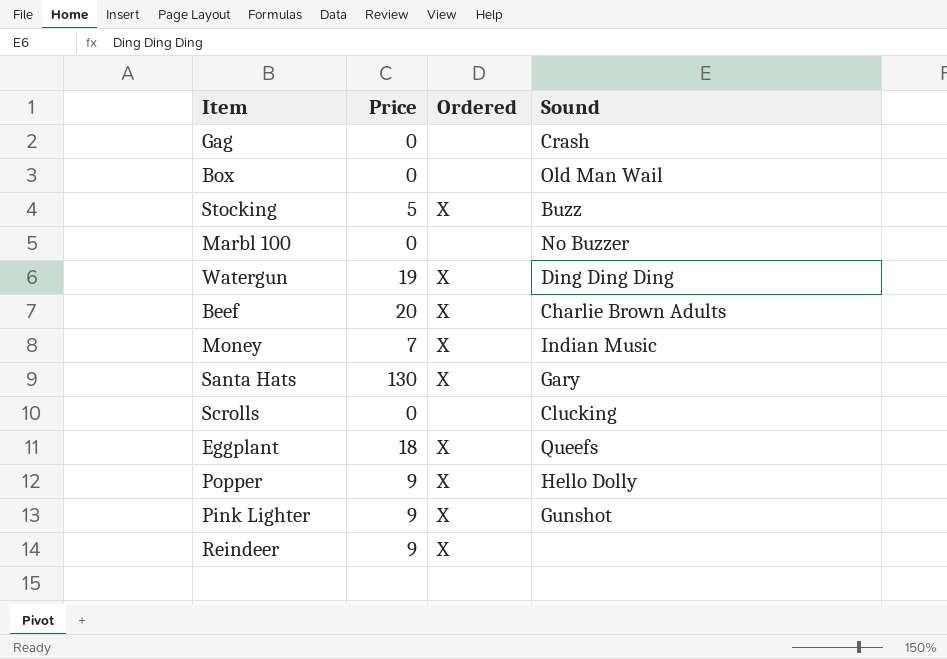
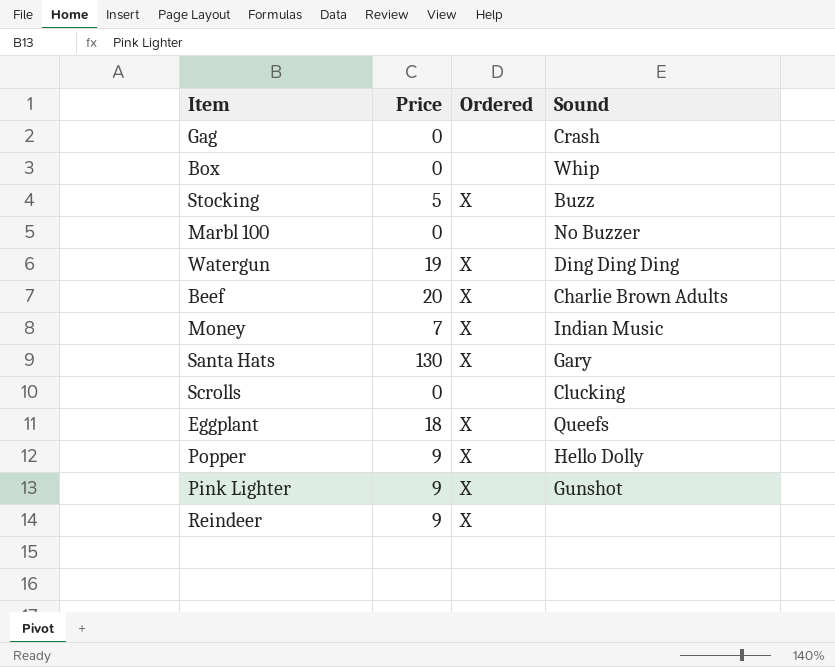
Box | Sound: Old Man Wail -> Whip

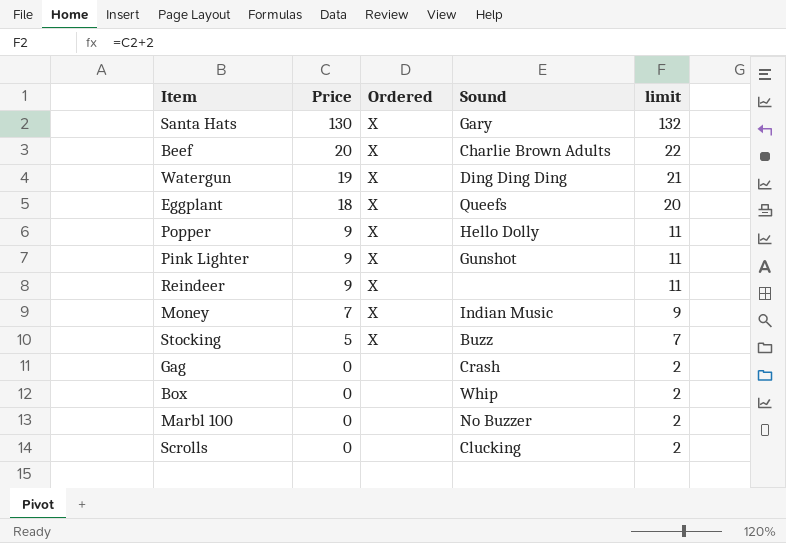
row order: none -> Price descending
column limit | formula: none -> [Price] + 2

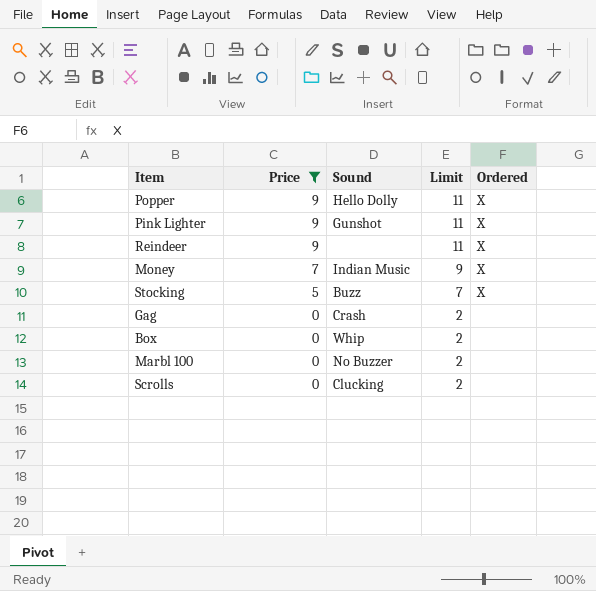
filter: none -> Price <= 9
column name: limit -> Limit
column Ordered | position: 3 -> 5

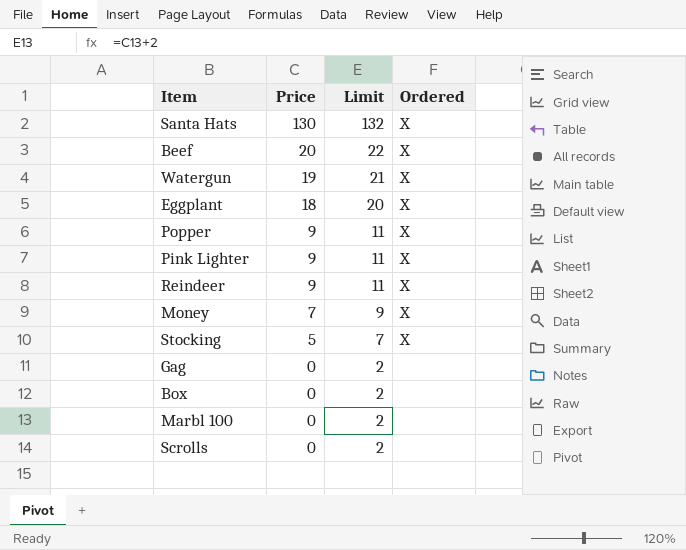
filter: Price <= 9 -> none
column Sound | position: 3 -> none

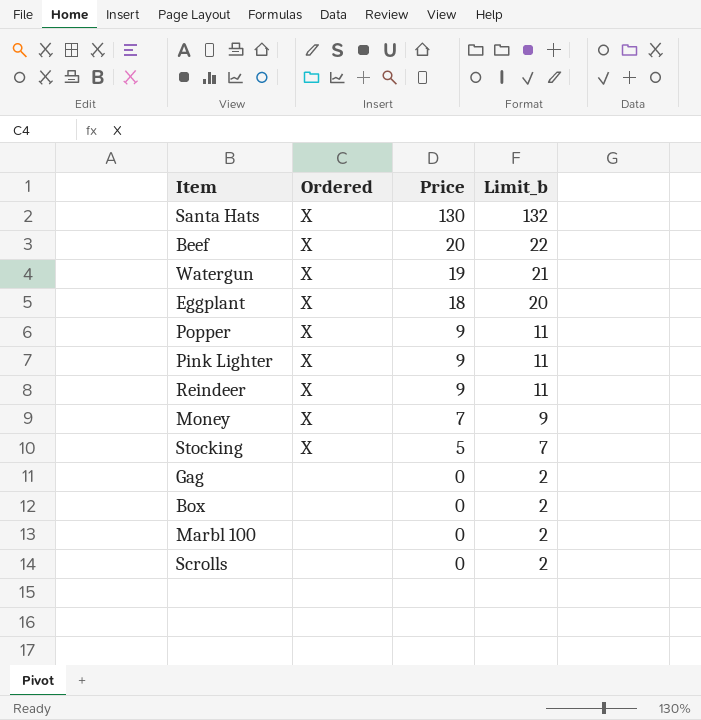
column Ordered | position: 4 -> 2
column name: Limit -> Limit_b

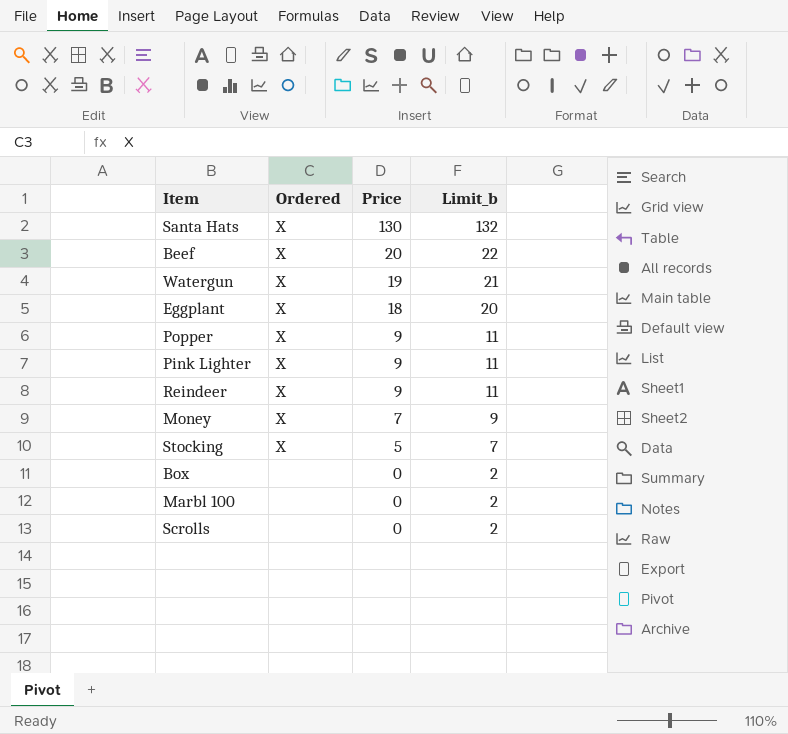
row Gag: none | 0 | 2 -> none

